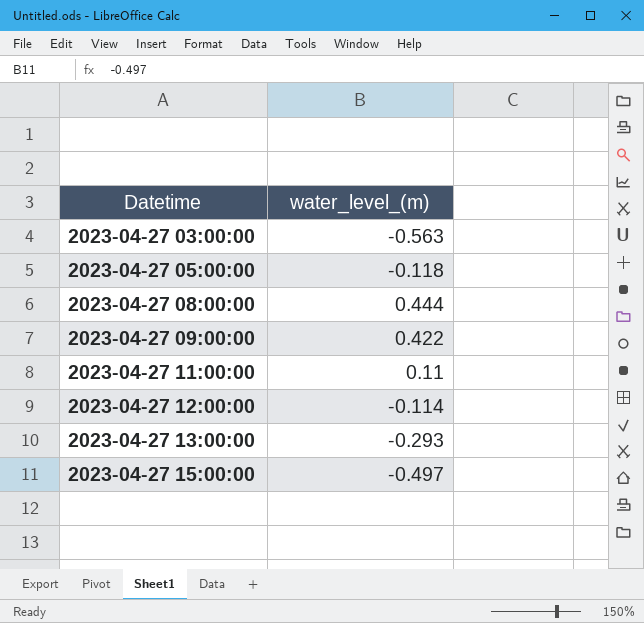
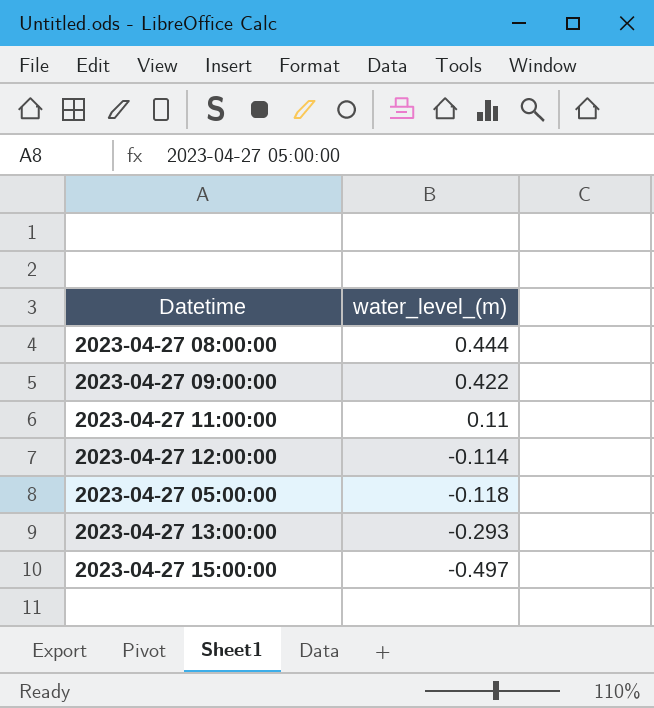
row order: Datetime ascending -> water_level_(m) descending
row 2023-04-27 03:00:00: -0.563 -> none

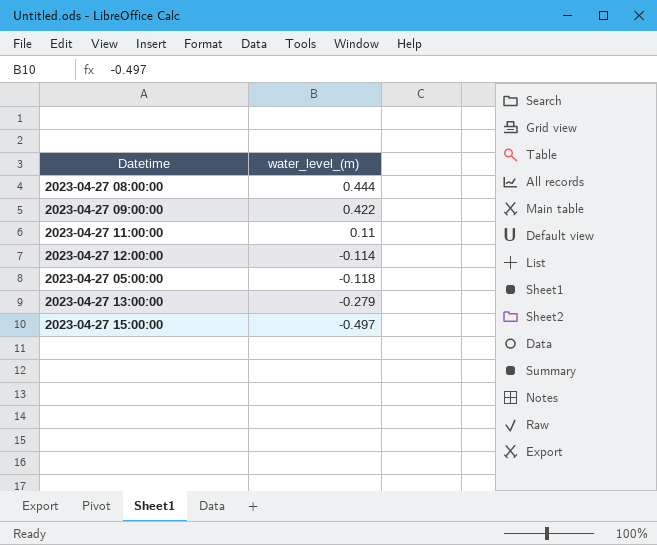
2023-04-27 13:00:00 | water_level_(m): -0.293 -> -0.279

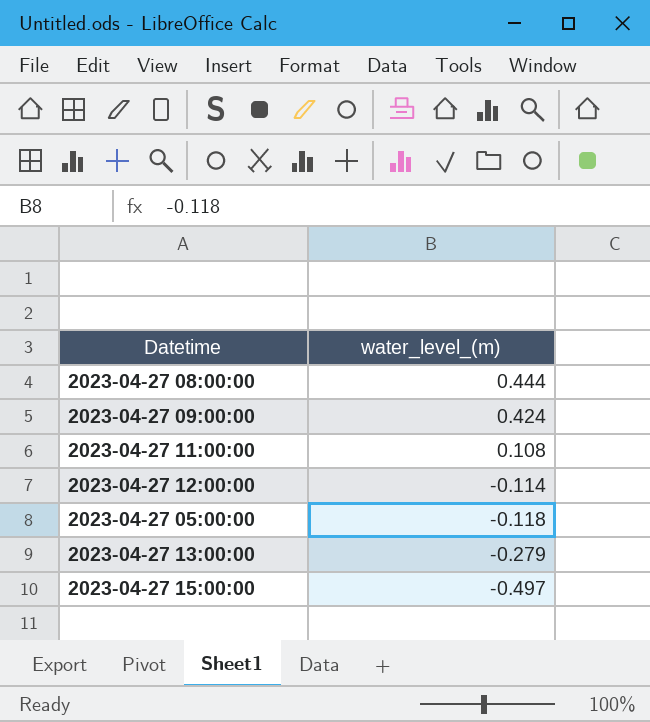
2023-04-27 09:00:00 | water_level_(m): 0.422 -> 0.424
2023-04-27 11:00:00 | water_level_(m): 0.11 -> 0.108

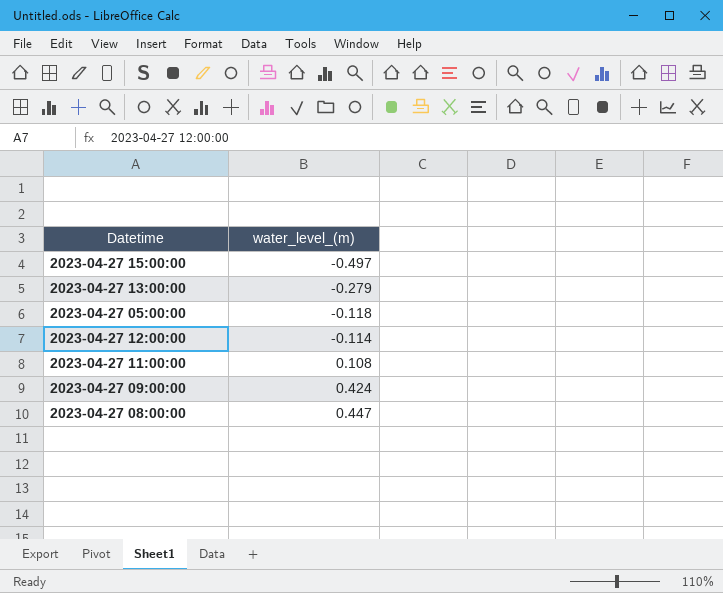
row order: water_level_(m) descending -> water_level_(m) ascending
2023-04-27 08:00:00 | water_level_(m): 0.444 -> 0.447

